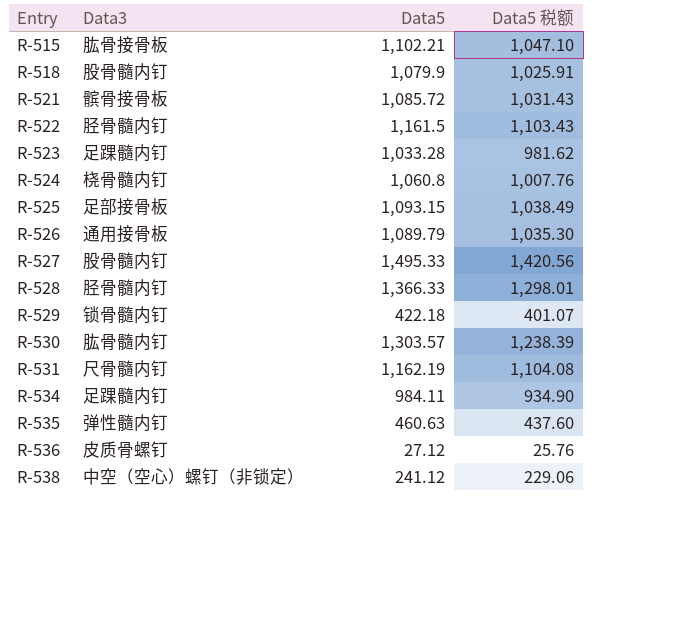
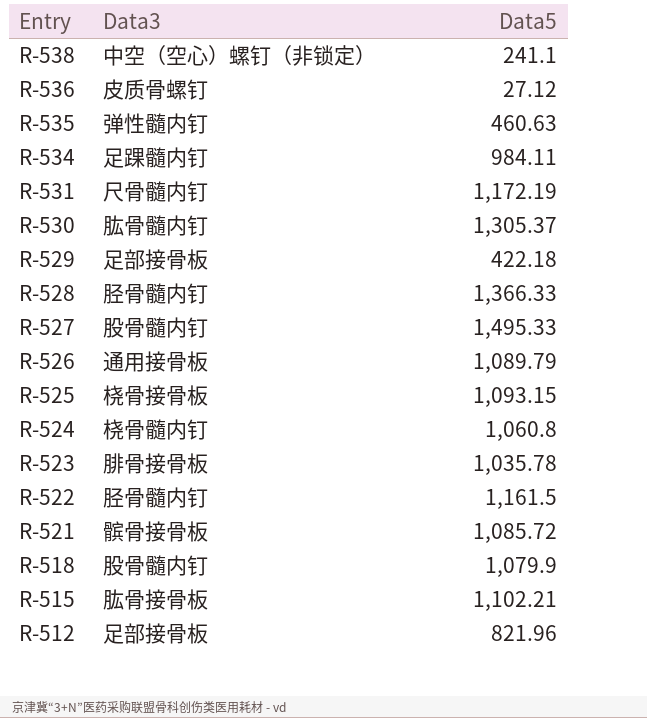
row order: Entry ascending -> Entry descending
column Data5 税额 | formula: [Data5] * 0.95 -> none
R-538 | Data5: 241.12 -> 241.1
R-531 | Data5: 1,162.19 -> 1,172.19
R-530 | Data5: 1,303.57 -> 1,305.37
R-529 | Data3: 锁骨髓内钉 -> 足部接骨板
R-525 | Data3: 足部接骨板 -> 桡骨接骨板
R-523 | Data3: 足踝髓内钉 -> 腓骨接骨板
R-523 | Data5: 1,033.28 -> 1,035.78
row R-512: none -> 足部接骨板 | 821.96

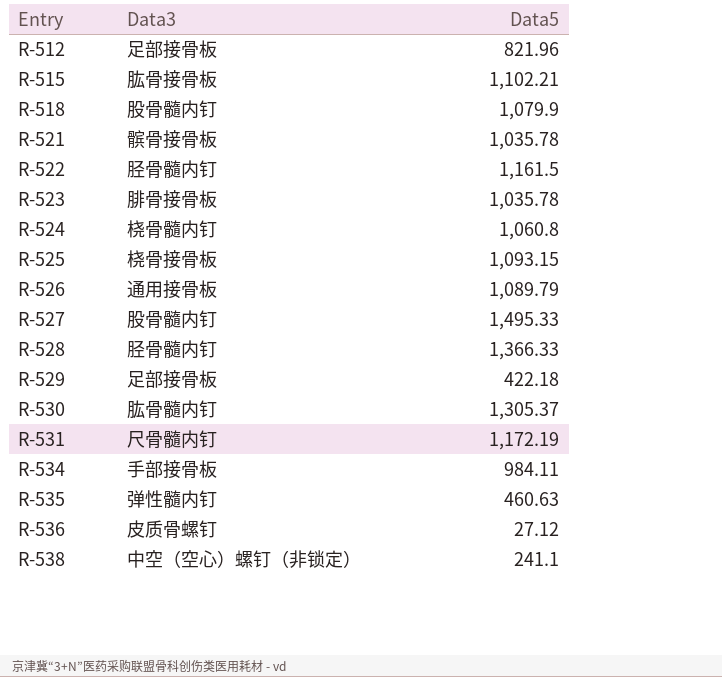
row order: Entry descending -> Entry ascending
R-521 | Data5: 1,085.72 -> 1,035.78
R-534 | Data3: 足踝髓内钉 -> 手部接骨板

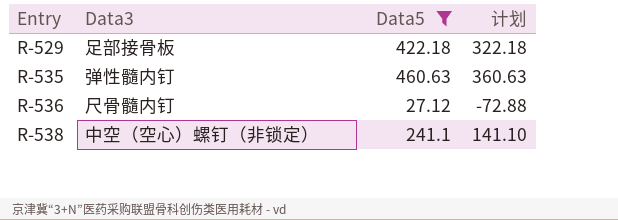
filter: none -> Data5 <= 460.63
column 计划 | formula: none -> [Data5] - 100
R-536 | Data3: 皮质骨螺钉 -> 尺骨髓内钉

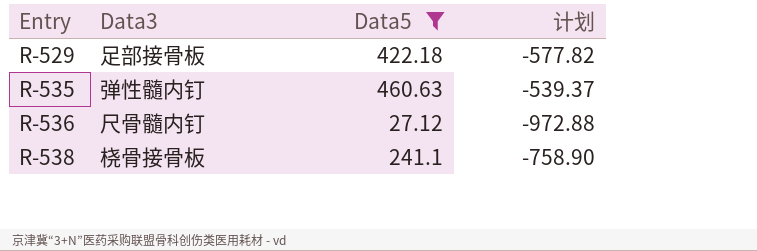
column 计划 | formula: [Data5] - 100 -> [Data5] - 1000
R-538 | Data3: 中空（空心）螺钉（非锁定） -> 桡骨接骨板

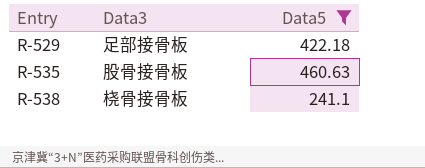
column 计划 | formula: [Data5] - 1000 -> none
row R-536: 尺骨髓内钉 | 27.12 | -972.88 -> none
R-535 | Data3: 弹性髓内钉 -> 股骨接骨板

